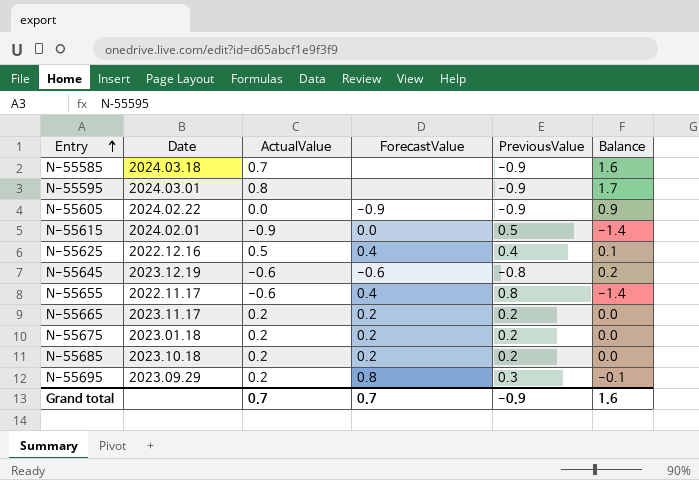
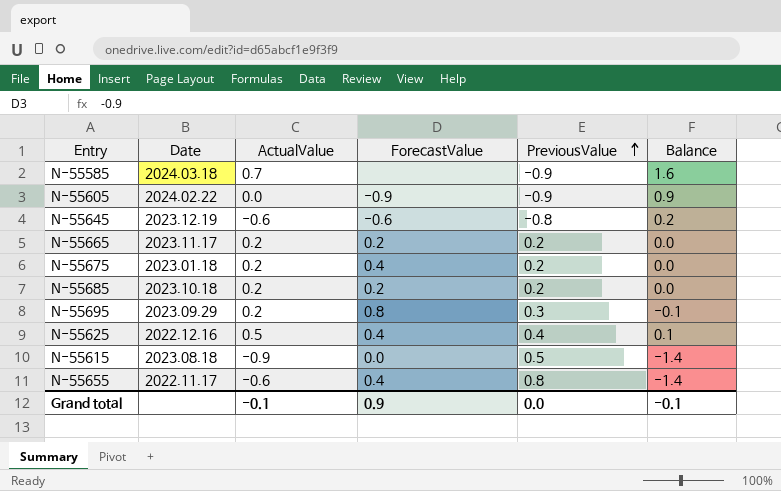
row order: Entry ascending -> PreviousValue ascending
row N-55595: 2024.03.01 | 0.8 | none | -0.9 | 1.7 -> none
N-55675 | ForecastValue: 0.2 -> 0.4
N-55615 | Date: 2024.02.01 -> 2023.08.18
Grand total | ActualValue: 0.7 -> -0.1
Grand total | ForecastValue: 0.7 -> 0.9
Grand total | PreviousValue: -0.9 -> 0.0
Grand total | Balance: 1.6 -> -0.1

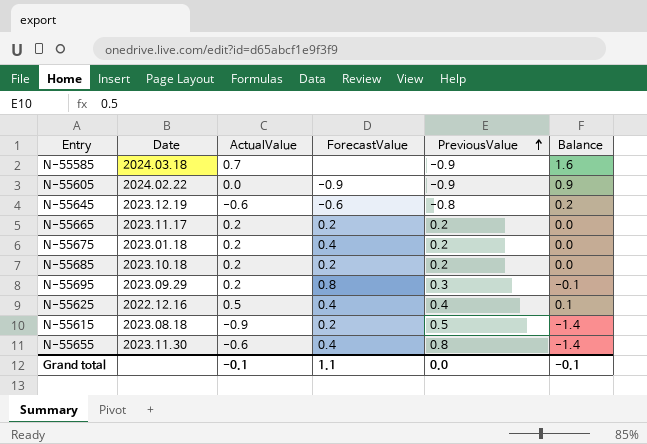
N-55615 | ForecastValue: 0.0 -> 0.2
N-55655 | Date: 2022.11.17 -> 2023.11.30
Grand total | ForecastValue: 0.9 -> 1.1

